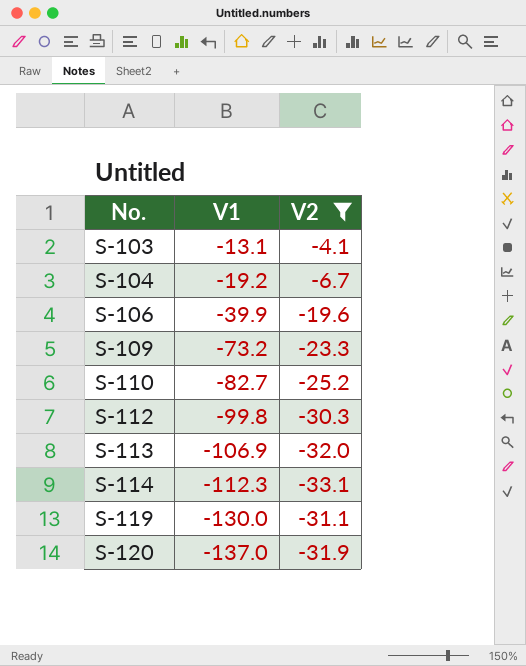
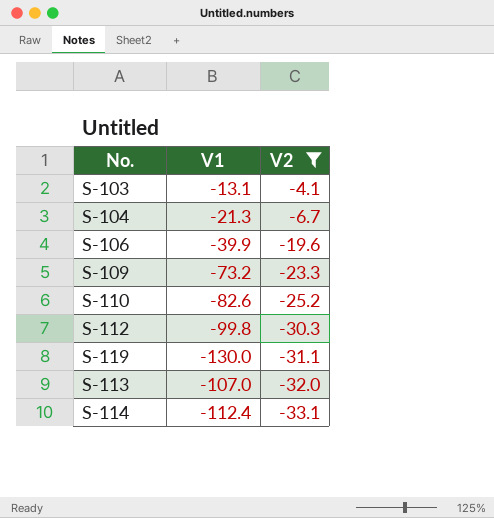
row order: No. ascending -> V2 descending
row S-120: -137.0 | -31.9 -> none
S-104 | V1: -19.2 -> -21.3
S-110 | V1: -82.7 -> -82.6
S-113 | V1: -106.9 -> -107.0
S-114 | V1: -112.3 -> -112.4

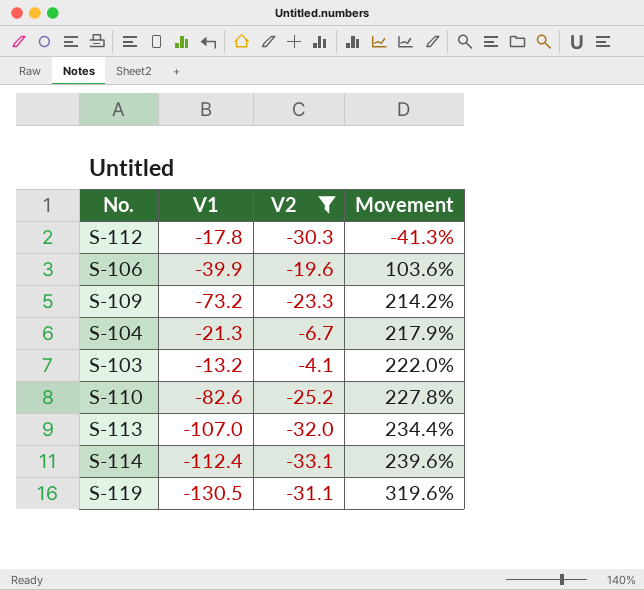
row order: V2 descending -> Movement ascending
column Movement | formula: none -> ([V1] - [V2]) / [V2]
S-112 | V1: -99.8 -> -17.8
S-103 | V1: -13.1 -> -13.2
S-119 | V1: -130.0 -> -130.5

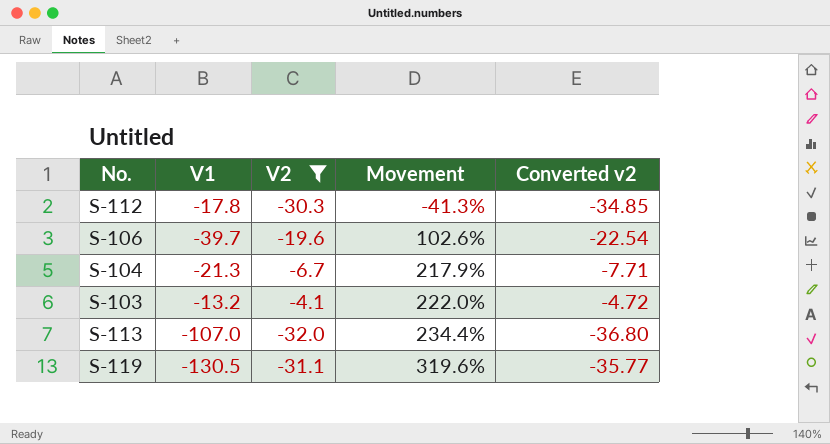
column Converted v2 | formula: none -> [V2] * 1.15
row S-109: -73.2 | -23.3 | 214.2% -> none
row S-110: -82.6 | -25.2 | 227.8% -> none
row S-114: -112.4 | -33.1 | 239.6% -> none
S-106 | V1: -39.9 -> -39.7
S-106 | Movement: 103.6% -> 102.6%

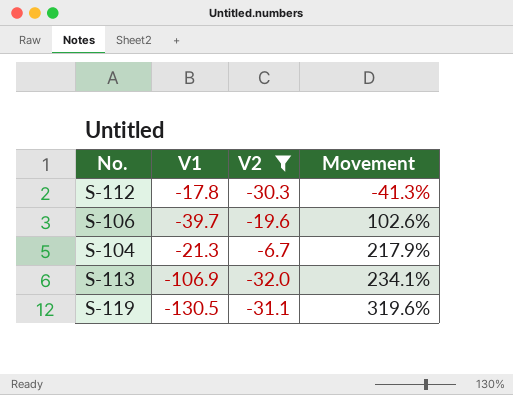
column Converted v2 | formula: [V2] * 1.15 -> none
row S-103: -13.2 | -4.1 | 222.0% | -4.72 -> none
S-113 | V1: -107.0 -> -106.9
S-113 | Movement: 234.4% -> 234.1%

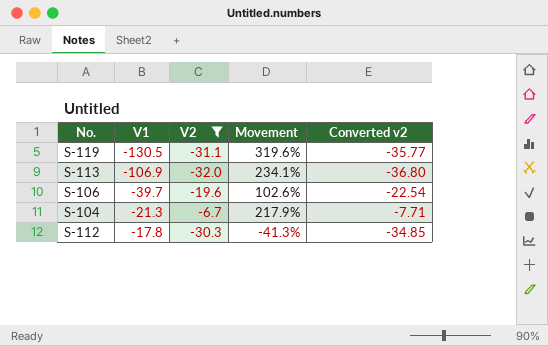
row order: Movement ascending -> V1 ascending
column Converted v2 | formula: none -> [V2] * 1.15

